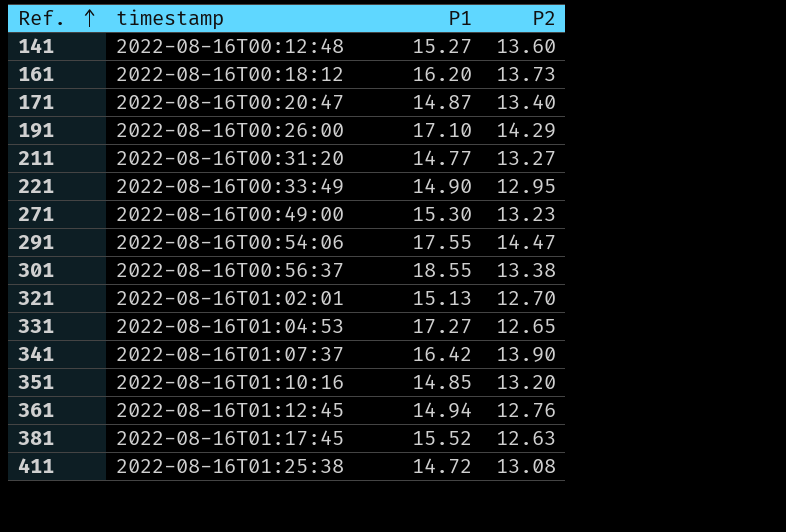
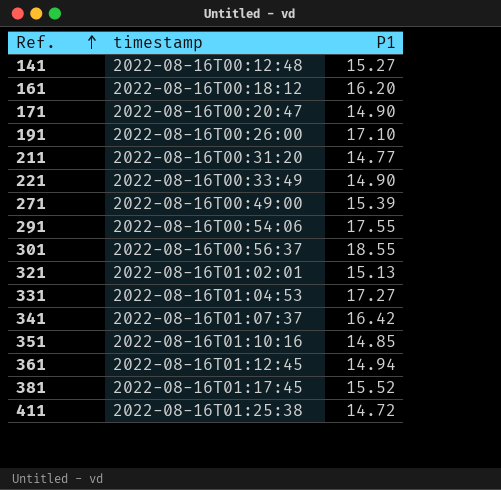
column P2 | position: 4 -> none
171 | P1: 14.87 -> 14.90
271 | P1: 15.30 -> 15.39

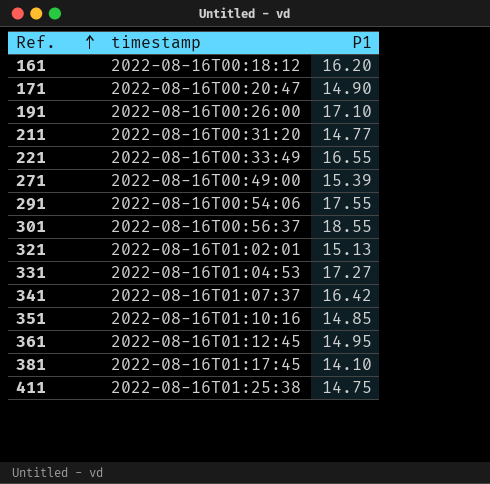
row 141: 2022-08-16T00:12:48 | 15.27 -> none
221 | P1: 14.90 -> 16.55
361 | P1: 14.94 -> 14.95
381 | P1: 15.52 -> 14.10
411 | P1: 14.72 -> 14.75

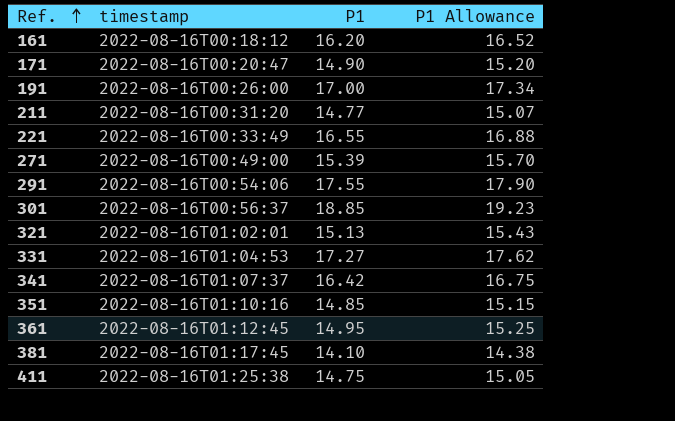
column P1 Allowance | formula: none -> [P1] * 1.02
191 | P1: 17.10 -> 17.00
301 | P1: 18.55 -> 18.85

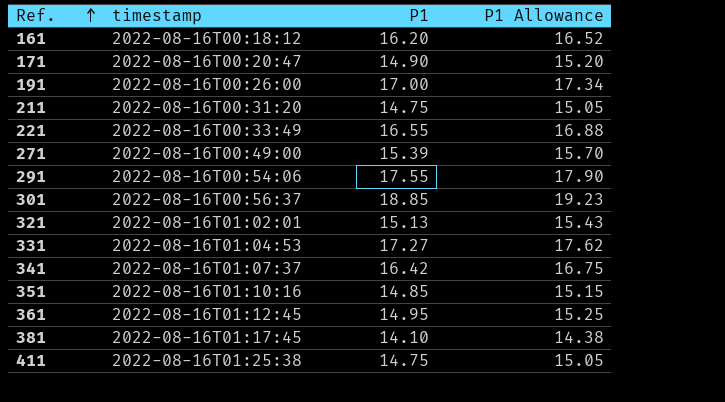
211 | P1: 14.77 -> 14.75
211 | P1 Allowance: 15.07 -> 15.05

